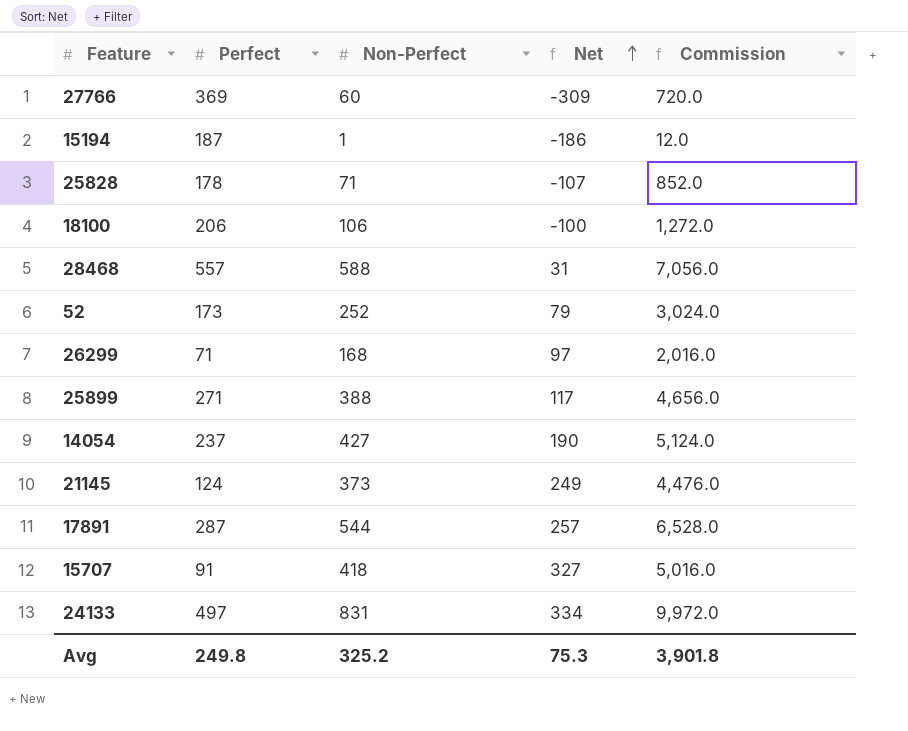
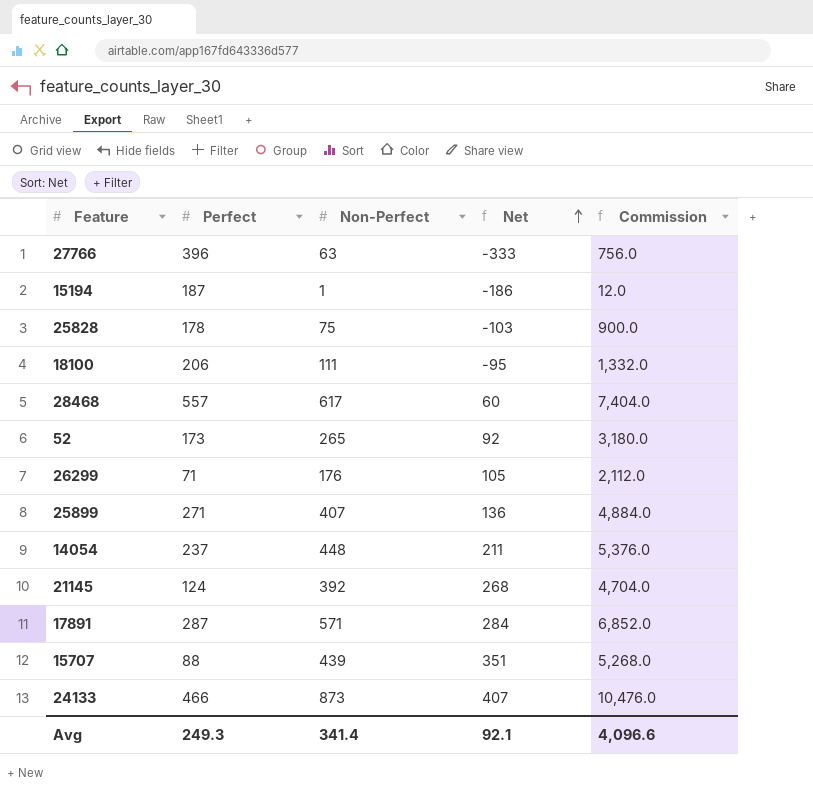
27766 | Perfect: 369 -> 396
27766 | Non-Perfect: 60 -> 63
27766 | Net: -309 -> -333
27766 | Commission: 720.0 -> 756.0
25828 | Non-Perfect: 71 -> 75
25828 | Net: -107 -> -103
25828 | Commission: 852.0 -> 900.0
18100 | Non-Perfect: 106 -> 111
18100 | Net: -100 -> -95
18100 | Commission: 1,272.0 -> 1,332.0
28468 | Non-Perfect: 588 -> 617
28468 | Net: 31 -> 60
28468 | Commission: 7,056.0 -> 7,404.0
52 | Non-Perfect: 252 -> 265
52 | Net: 79 -> 92
52 | Commission: 3,024.0 -> 3,180.0
26299 | Non-Perfect: 168 -> 176
26299 | Net: 97 -> 105
26299 | Commission: 2,016.0 -> 2,112.0
25899 | Non-Perfect: 388 -> 407
25899 | Net: 117 -> 136
25899 | Commission: 4,656.0 -> 4,884.0
14054 | Non-Perfect: 427 -> 448
14054 | Net: 190 -> 211
14054 | Commission: 5,124.0 -> 5,376.0
21145 | Non-Perfect: 373 -> 392
21145 | Net: 249 -> 268
21145 | Commission: 4,476.0 -> 4,704.0
17891 | Non-Perfect: 544 -> 571
17891 | Net: 257 -> 284
17891 | Commission: 6,528.0 -> 6,852.0
15707 | Perfect: 91 -> 88
15707 | Non-Perfect: 418 -> 439
15707 | Net: 327 -> 351
15707 | Commission: 5,016.0 -> 5,268.0
24133 | Perfect: 497 -> 466
24133 | Non-Perfect: 831 -> 873
24133 | Net: 334 -> 407
24133 | Commission: 9,972.0 -> 10,476.0
Avg | Perfect: 249.8 -> 249.3
Avg | Non-Perfect: 325.2 -> 341.4
Avg | Net: 75.3 -> 92.1
Avg | Commission: 3,901.8 -> 4,096.6

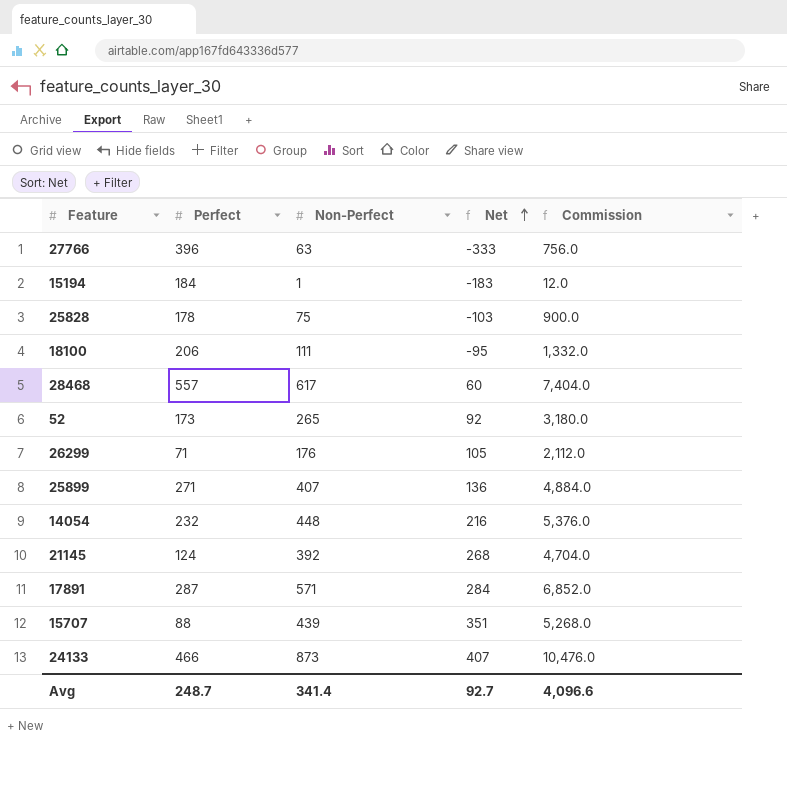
15194 | Perfect: 187 -> 184
15194 | Net: -186 -> -183
14054 | Perfect: 237 -> 232
14054 | Net: 211 -> 216
Avg | Perfect: 249.3 -> 248.7
Avg | Net: 92.1 -> 92.7

